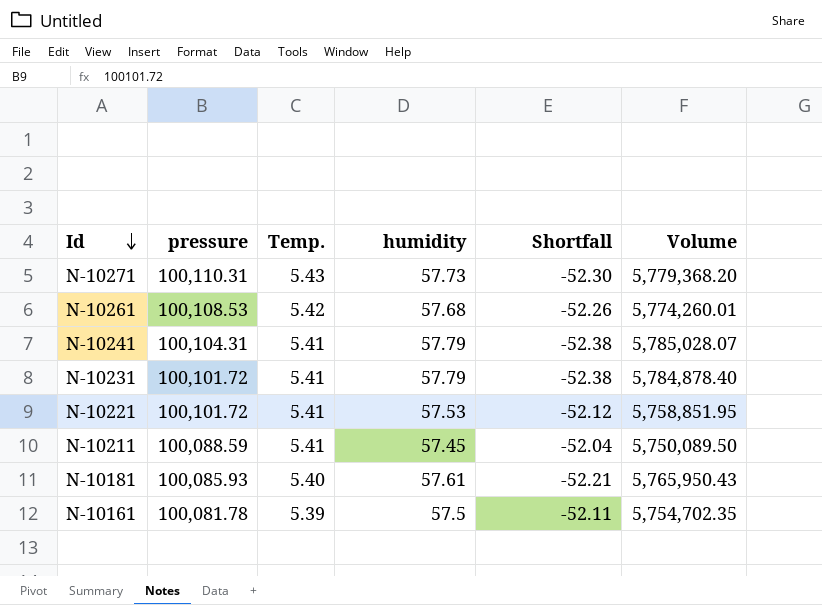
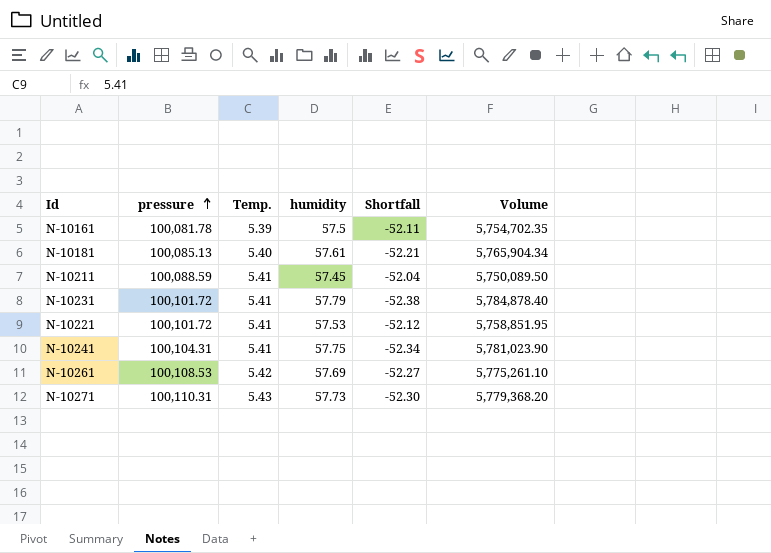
row order: Id descending -> pressure ascending
N-10181 | pressure: 100,085.93 -> 100,085.13
N-10181 | Volume: 5,765,950.43 -> 5,765,904.34
N-10241 | humidity: 57.79 -> 57.75
N-10241 | Shortfall: -52.38 -> -52.34
N-10241 | Volume: 5,785,028.07 -> 5,781,023.90
N-10261 | humidity: 57.68 -> 57.69
N-10261 | Shortfall: -52.26 -> -52.27
N-10261 | Volume: 5,774,260.01 -> 5,775,261.10

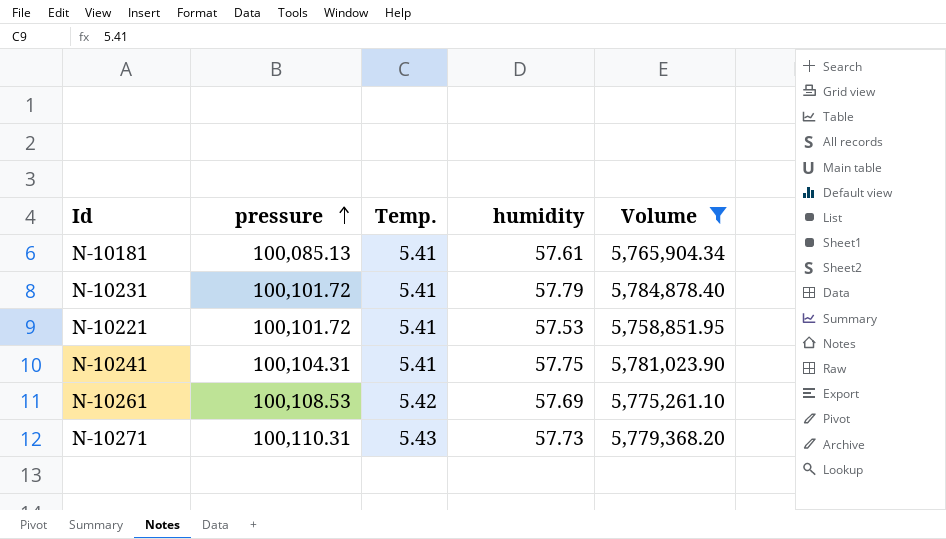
filter: none -> Volume >= 5,758,851.95
column Shortfall | formula: [Temp.] - [humidity] -> none
N-10181 | Temp.: 5.40 -> 5.41

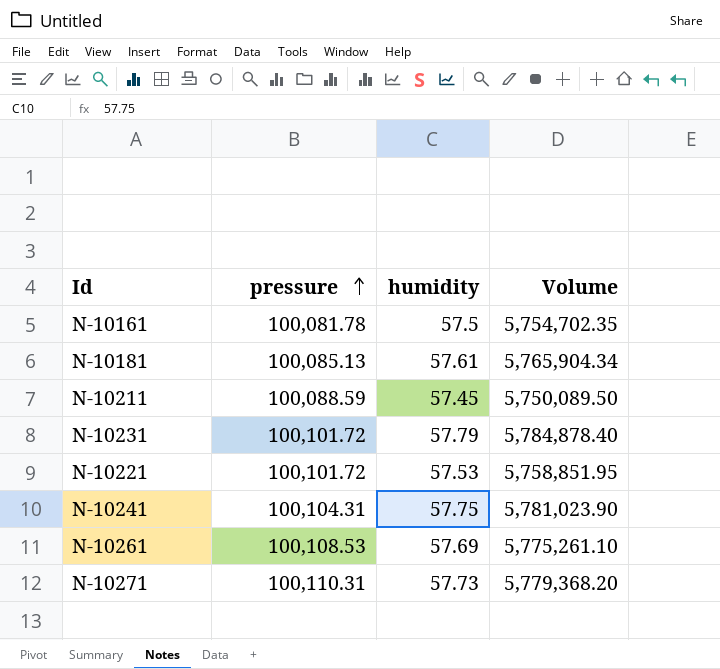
filter: Volume >= 5,758,851.95 -> none
column Temp. | position: 3 -> none

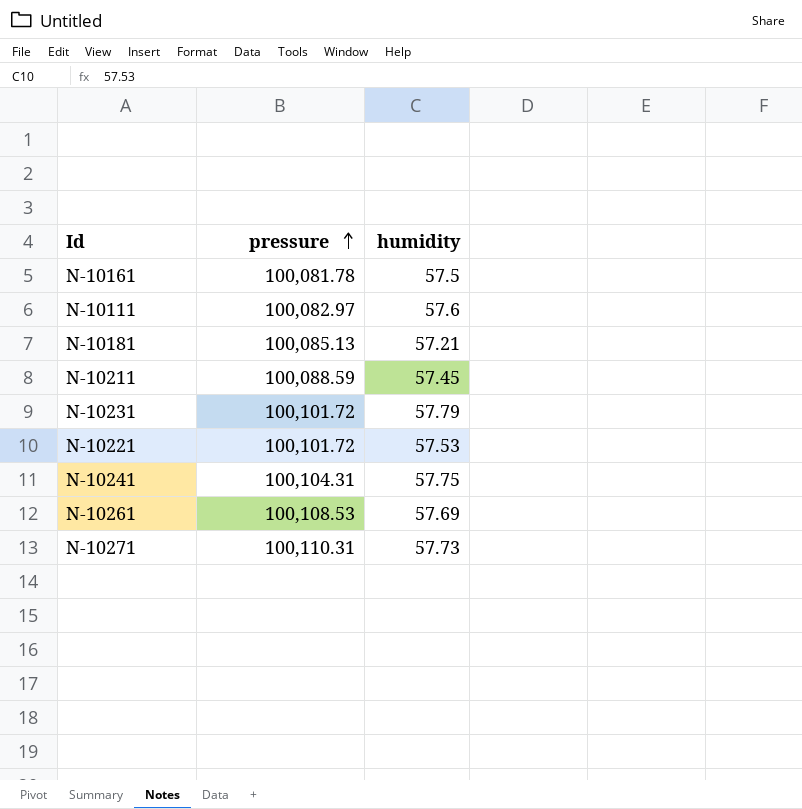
column Volume | formula: [pressure] * [humidity] -> none
row N-10111: none -> 100,082.97 | 57.6
N-10181 | humidity: 57.61 -> 57.21

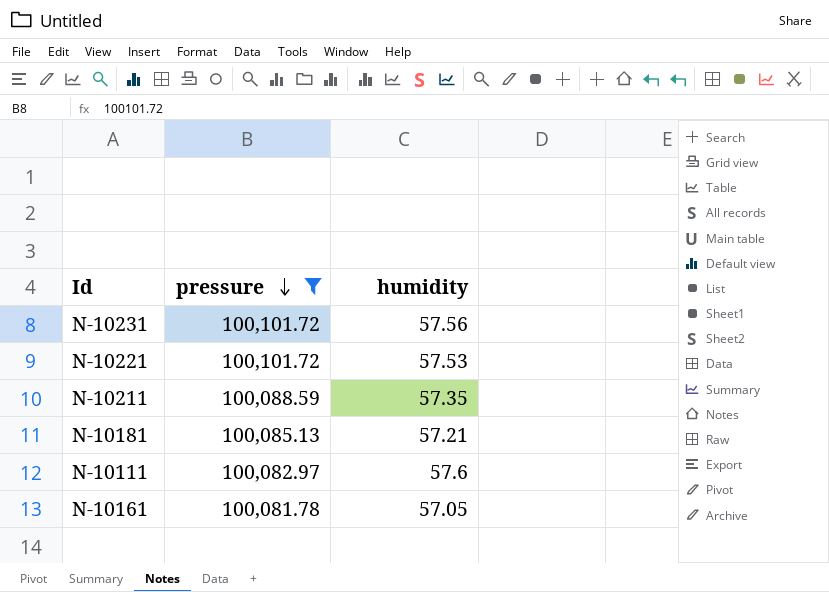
filter: none -> pressure <= 100,101.72
row order: pressure ascending -> pressure descending
N-10231 | humidity: 57.79 -> 57.56
N-10211 | humidity: 57.45 -> 57.35
N-10161 | humidity: 57.5 -> 57.05

